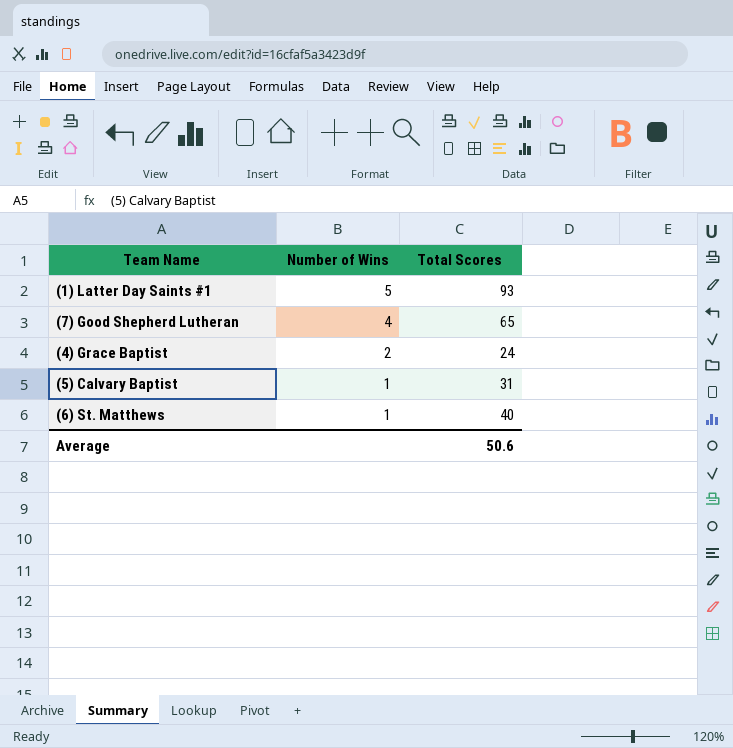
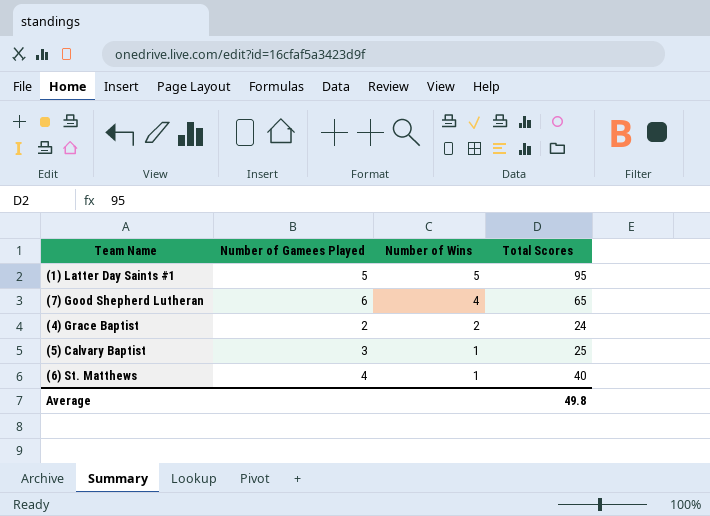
column Number of Gamees Played | position: none -> 2
(1) Latter Day Saints #1 | Total Scores: 93 -> 95
(5) Calvary Baptist | Total Scores: 31 -> 25
Average | Total Scores: 50.6 -> 49.8

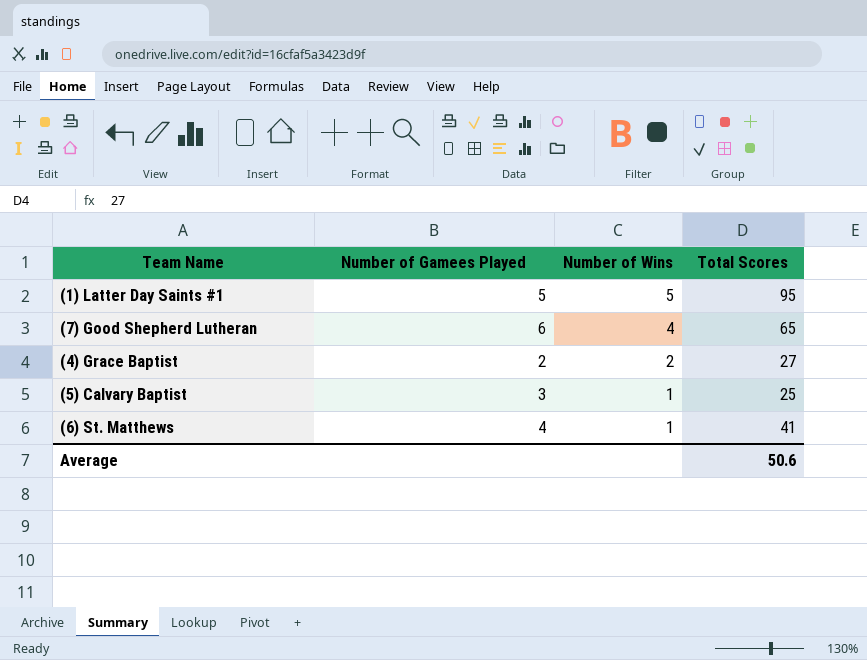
(4) Grace Baptist | Total Scores: 24 -> 27
(6) St. Matthews | Total Scores: 40 -> 41
Average | Total Scores: 49.8 -> 50.6

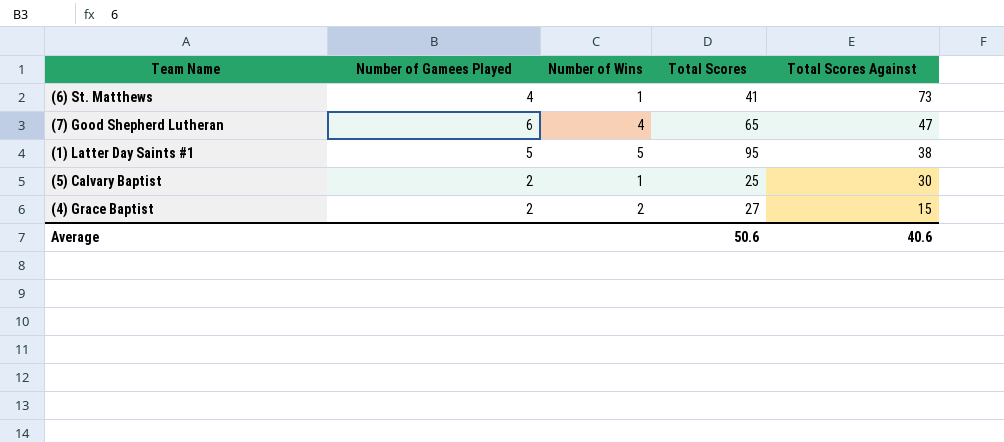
row order: Number of Wins descending -> Total Scores Against descending
column Total Scores Against | position: none -> 5
(5) Calvary Baptist | Number of Gamees Played: 3 -> 2

